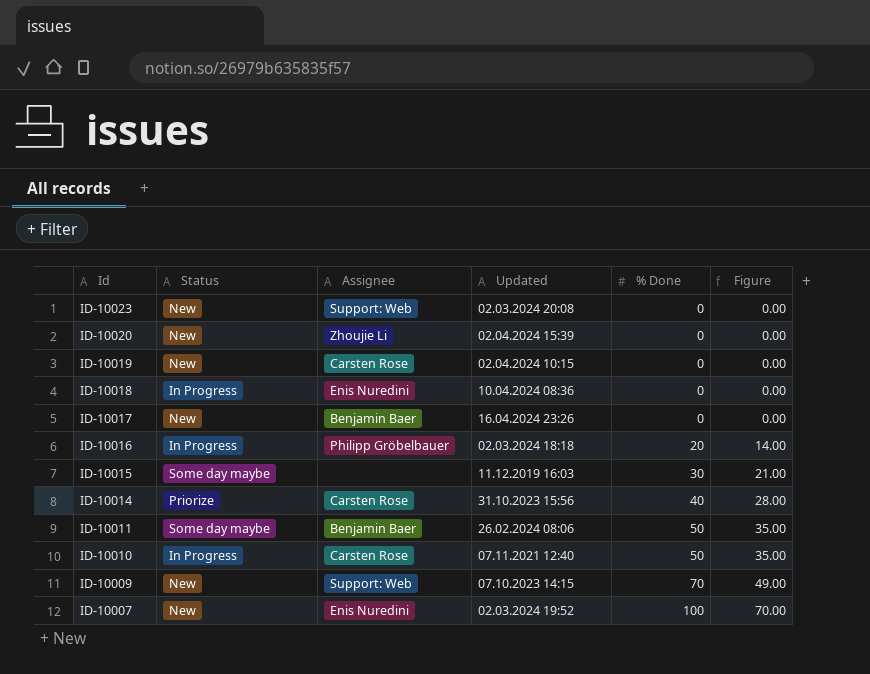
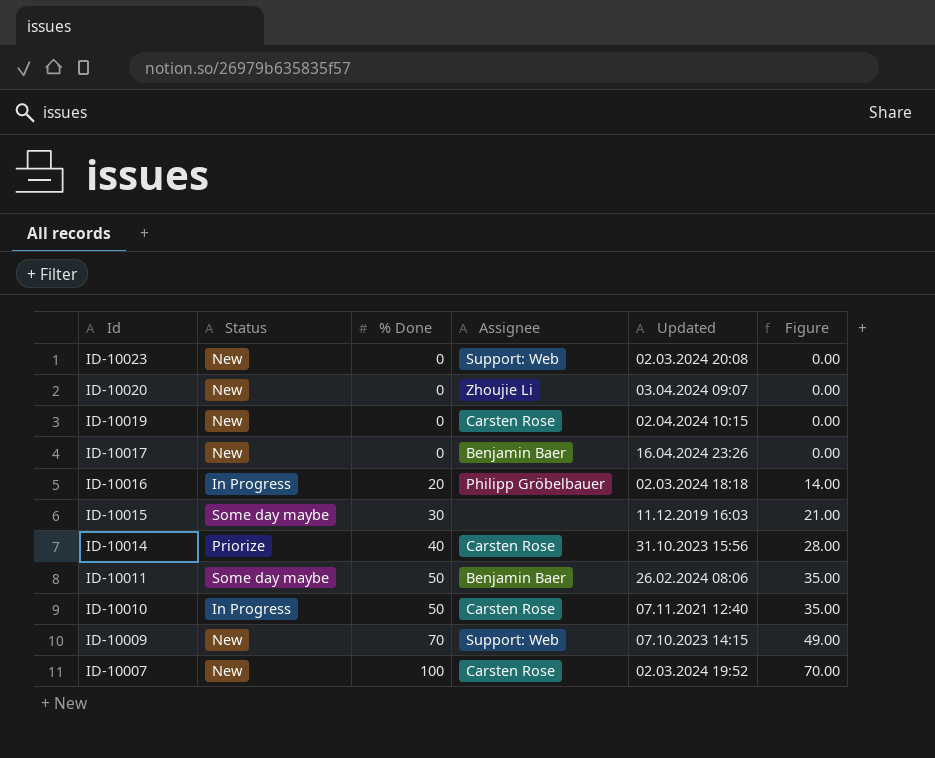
column % Done | position: 5 -> 3
row ID-10018: In Progress | Enis Nuredini | 10.04.2024 08:36 | 0 | 0.00 -> none
ID-10020 | Updated: 02.04.2024 15:39 -> 03.04.2024 09:07
ID-10007 | Assignee: Enis Nuredini -> Carsten Rose

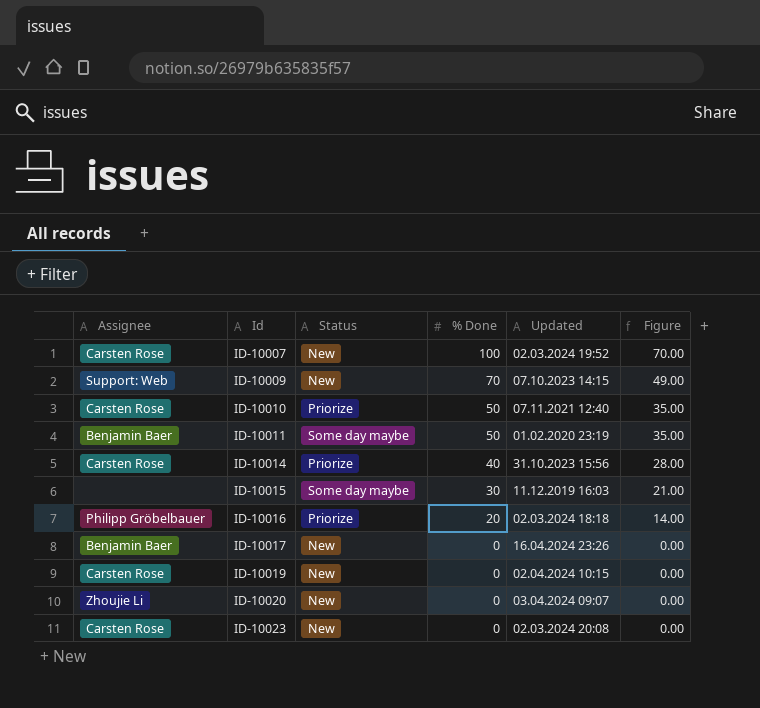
row order: Id descending -> Id ascending
column Assignee | position: 4 -> 1
ID-10010 | Status: In Progress -> Priorize
ID-10011 | Updated: 26.02.2024 08:06 -> 01.02.2020 23:19
ID-10016 | Status: In Progress -> Priorize
ID-10023 | Assignee: Support: Web -> Carsten Rose

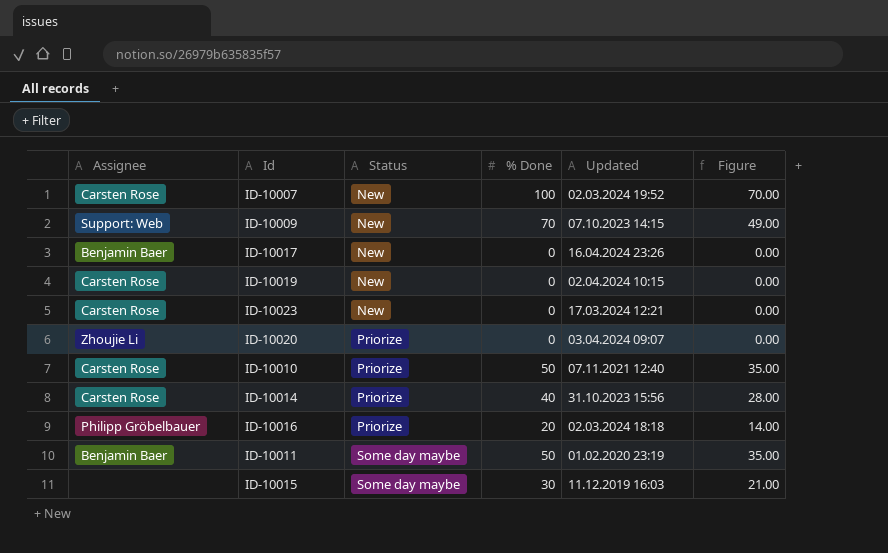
row order: Id ascending -> Status ascending
ID-10023 | Updated: 02.03.2024 20:08 -> 17.03.2024 12:21
ID-10020 | Status: New -> Priorize

